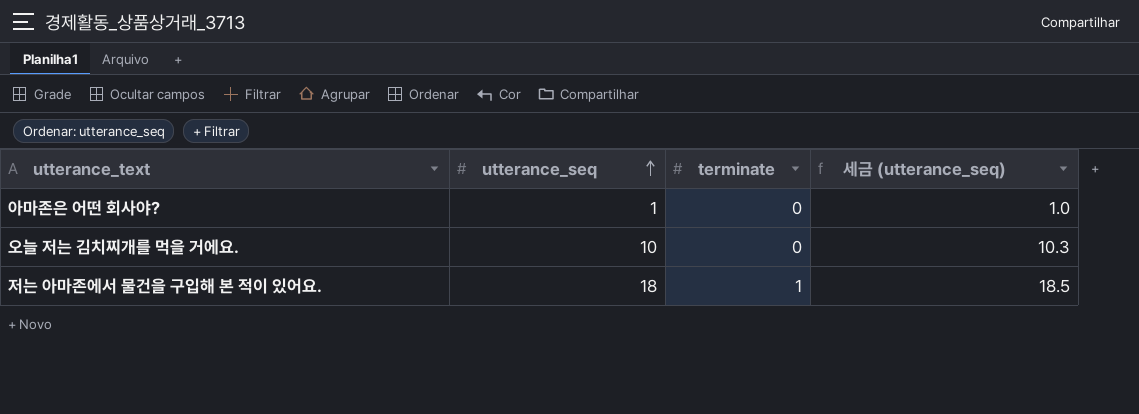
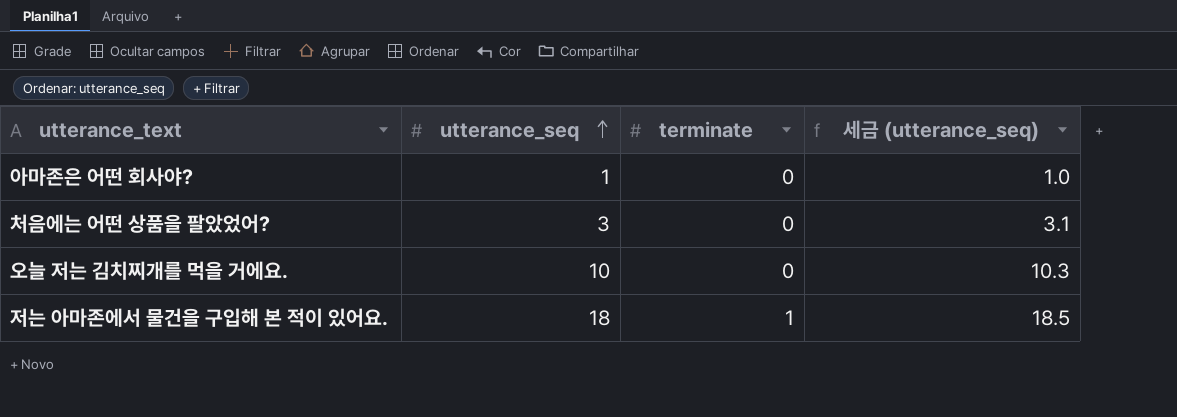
row 처음에는 어떤 상품을 팔았었어?: none -> 3 | 0 | 3.1

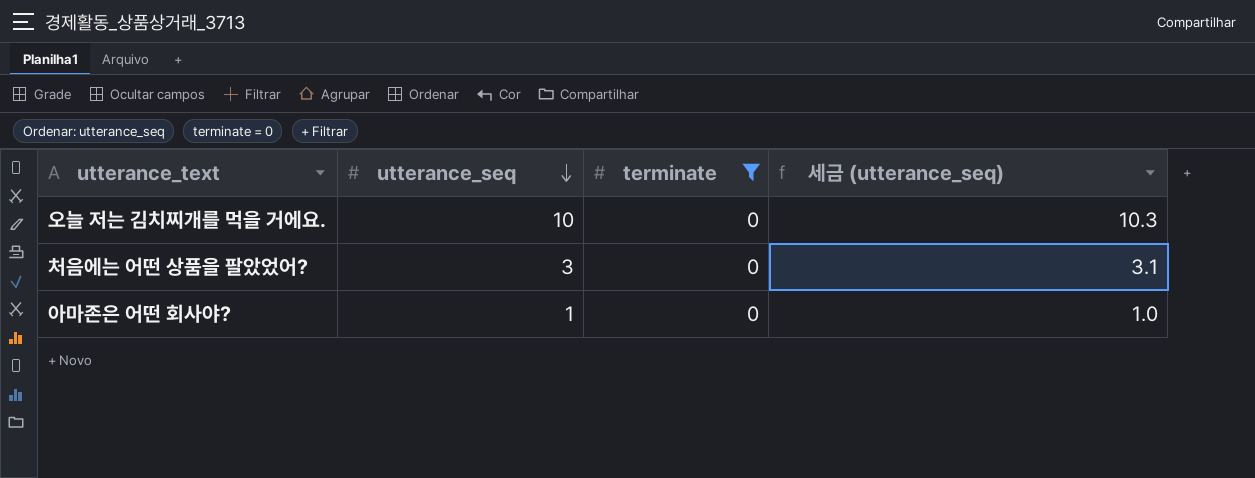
filter: none -> terminate = 0
row order: utterance_seq ascending -> utterance_seq descending

